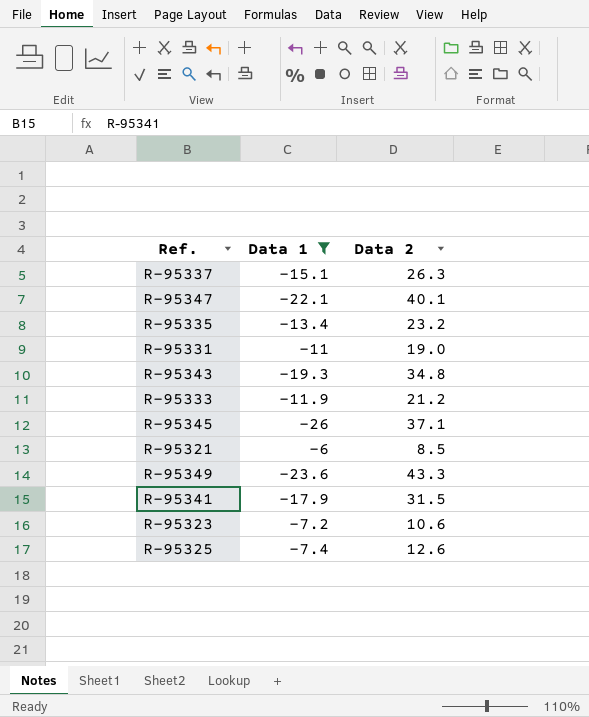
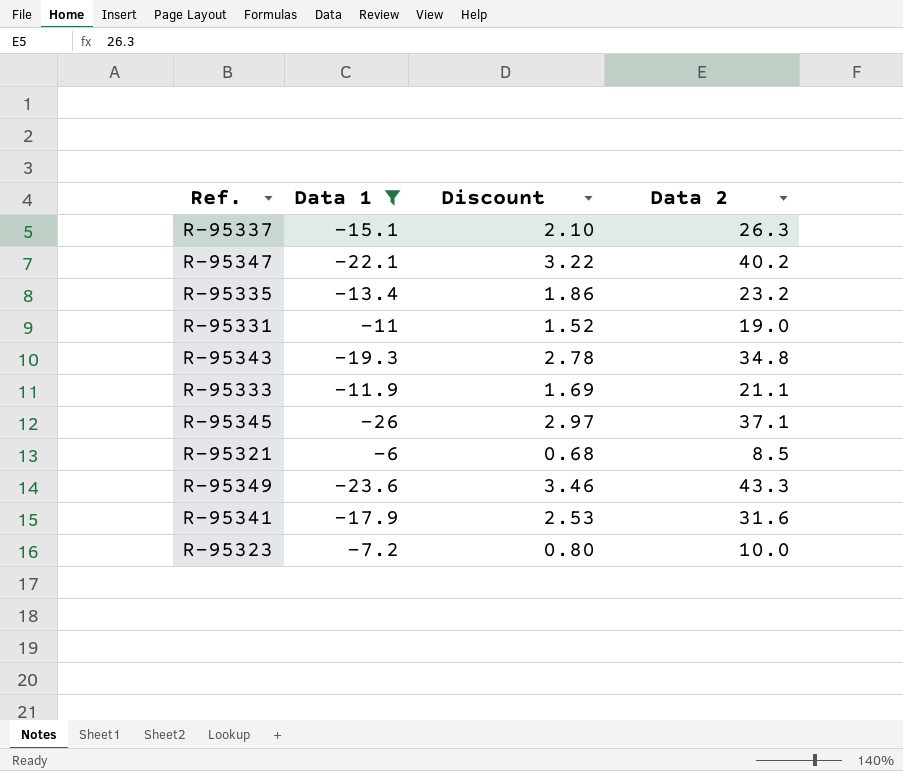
column Discount | formula: none -> [Data 2] * 0.08
row R-95325: -7.4 | 12.6 -> none
R-95347 | Data 2: 40.1 -> 40.2
R-95333 | Data 2: 21.2 -> 21.1
R-95341 | Data 2: 31.5 -> 31.6
R-95323 | Data 2: 10.6 -> 10.0

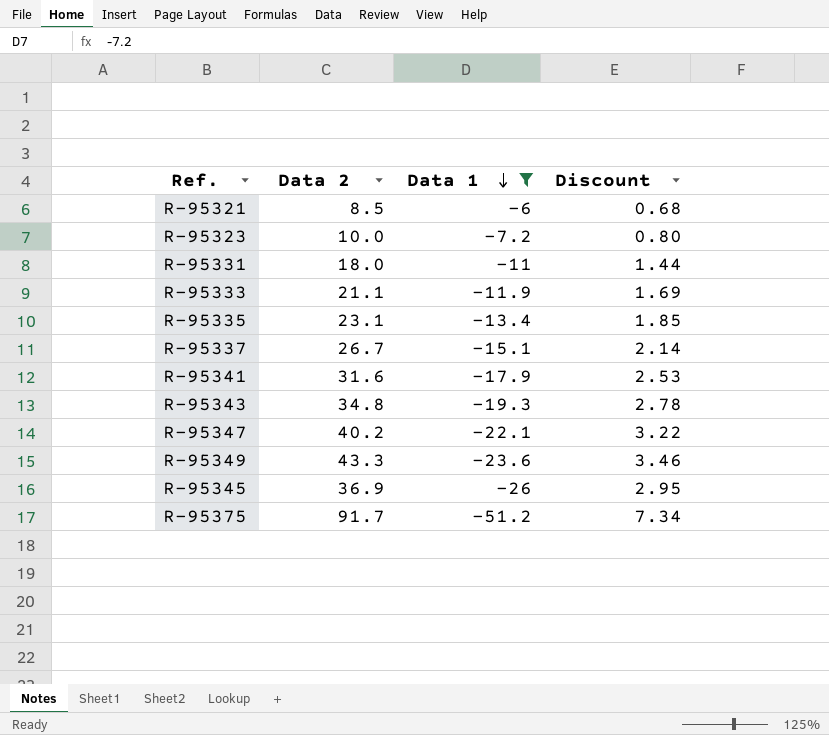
row order: none -> Data 1 descending
column Data 2 | position: 4 -> 2
R-95331 | Data 2: 19.0 -> 18.0
R-95331 | Discount: 1.52 -> 1.44
R-95335 | Data 2: 23.2 -> 23.1
R-95335 | Discount: 1.86 -> 1.85
R-95337 | Data 2: 26.3 -> 26.7
R-95337 | Discount: 2.10 -> 2.14
R-95345 | Data 2: 37.1 -> 36.9
R-95345 | Discount: 2.97 -> 2.95
row R-95375: none -> 91.7 | -51.2 | 7.34

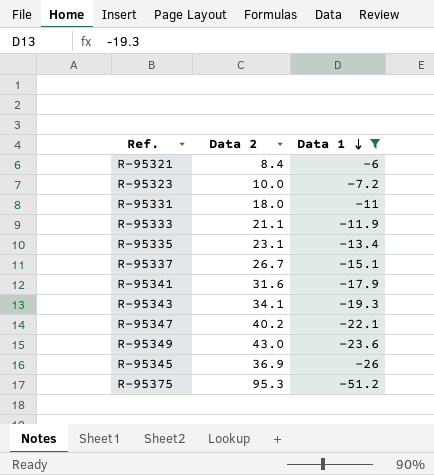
column Discount | formula: [Data 2] * 0.08 -> none
R-95321 | Data 2: 8.5 -> 8.4
R-95343 | Data 2: 34.8 -> 34.1
R-95349 | Data 2: 43.3 -> 43.0
R-95375 | Data 2: 91.7 -> 95.3

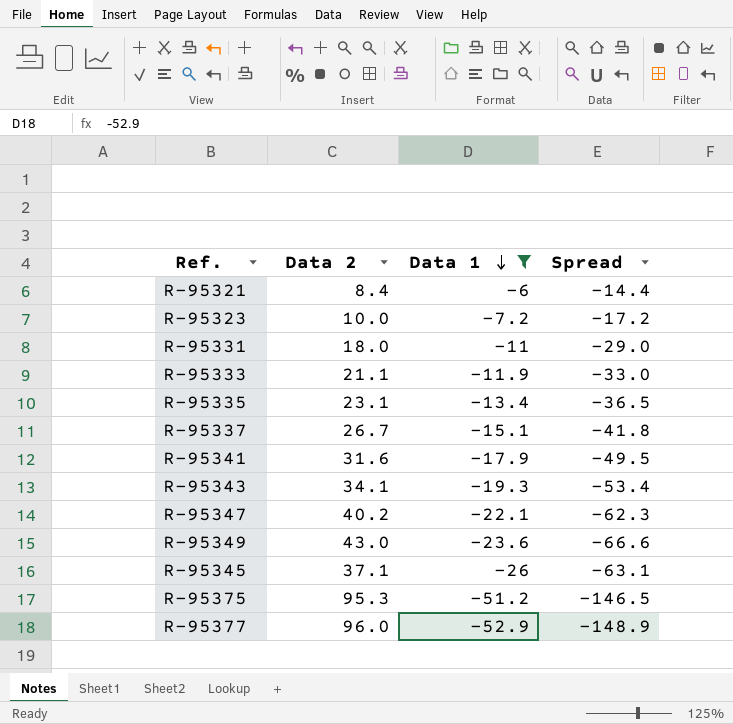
column Spread | formula: none -> [Data 1] - [Data 2]
R-95345 | Data 2: 36.9 -> 37.1
row R-95377: none -> 96.0 | -52.9 | -148.9

